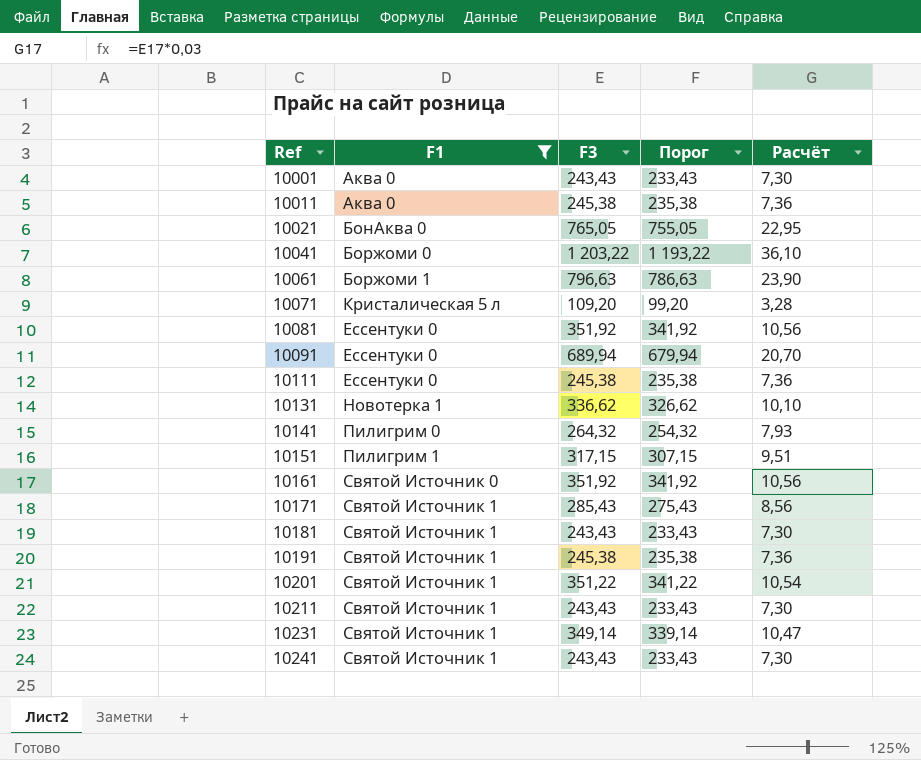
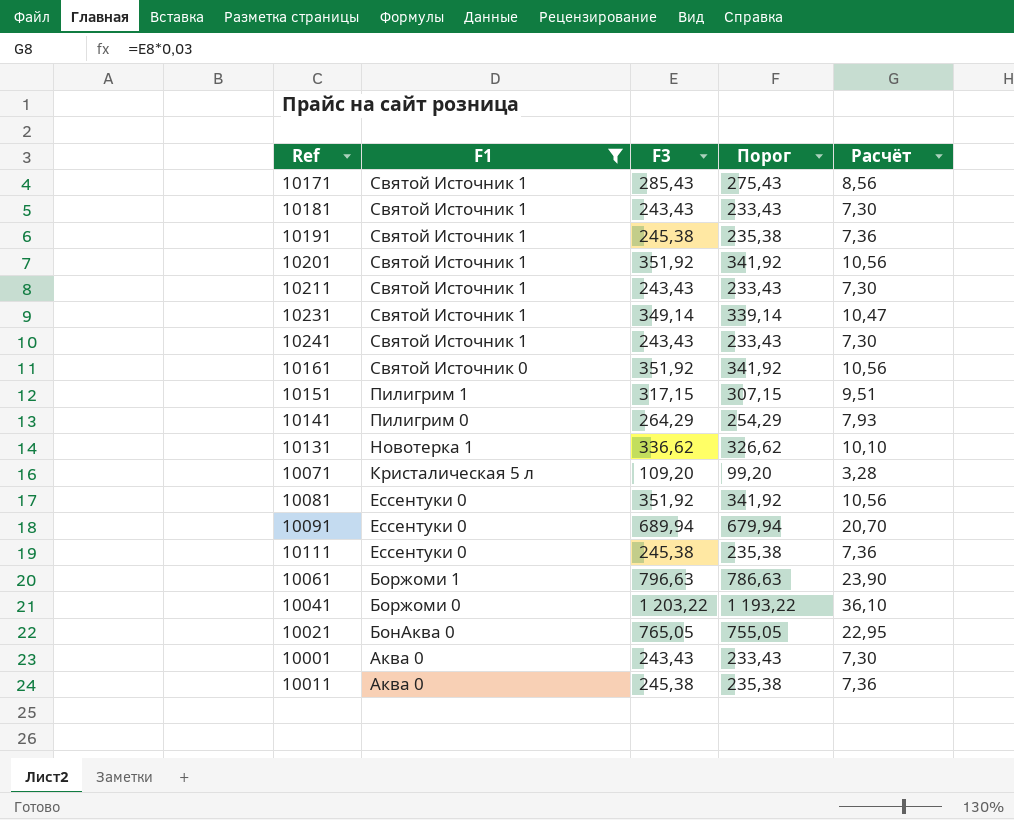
row order: Ref ascending -> F1 descending
10201 | F3: 351,22 -> 351,92
10201 | Порог: 341,22 -> 341,92
10201 | Расчёт: 10,54 -> 10,56
10141 | F3: 264,32 -> 264,29
10141 | Порог: 254,32 -> 254,29

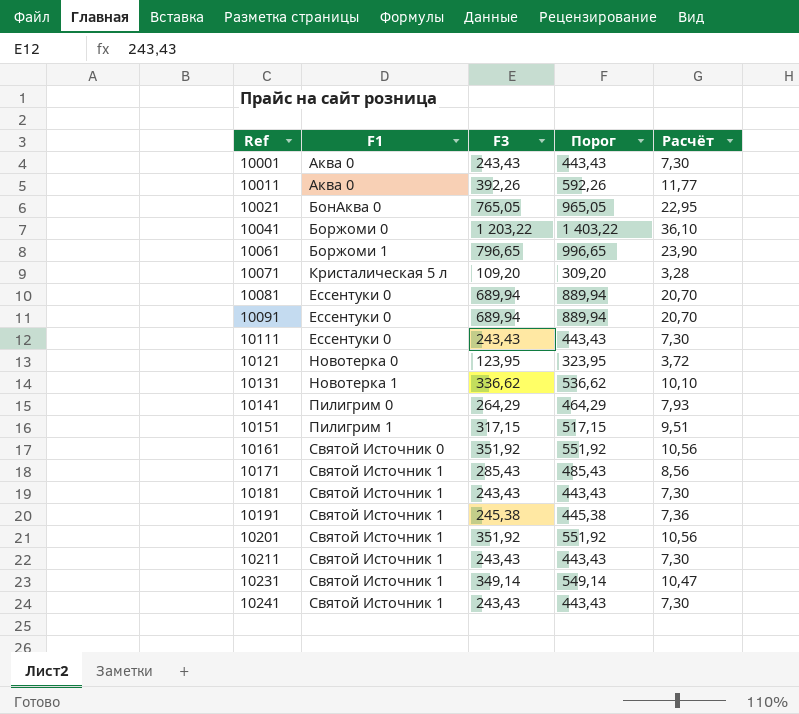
filter: F1 != Новотерка 0 -> none
row order: F1 descending -> Ref ascending
column Порог | formula: [F3] - 10 -> [F3] + 200
10011 | F3: 245,38 -> 392,26
10011 | Расчёт: 7,36 -> 11,77
10061 | F3: 796,63 -> 796,65
10081 | F3: 351,92 -> 689,94
10081 | Расчёт: 10,56 -> 20,70
10111 | F3: 245,38 -> 243,43
10111 | Расчёт: 7,36 -> 7,30

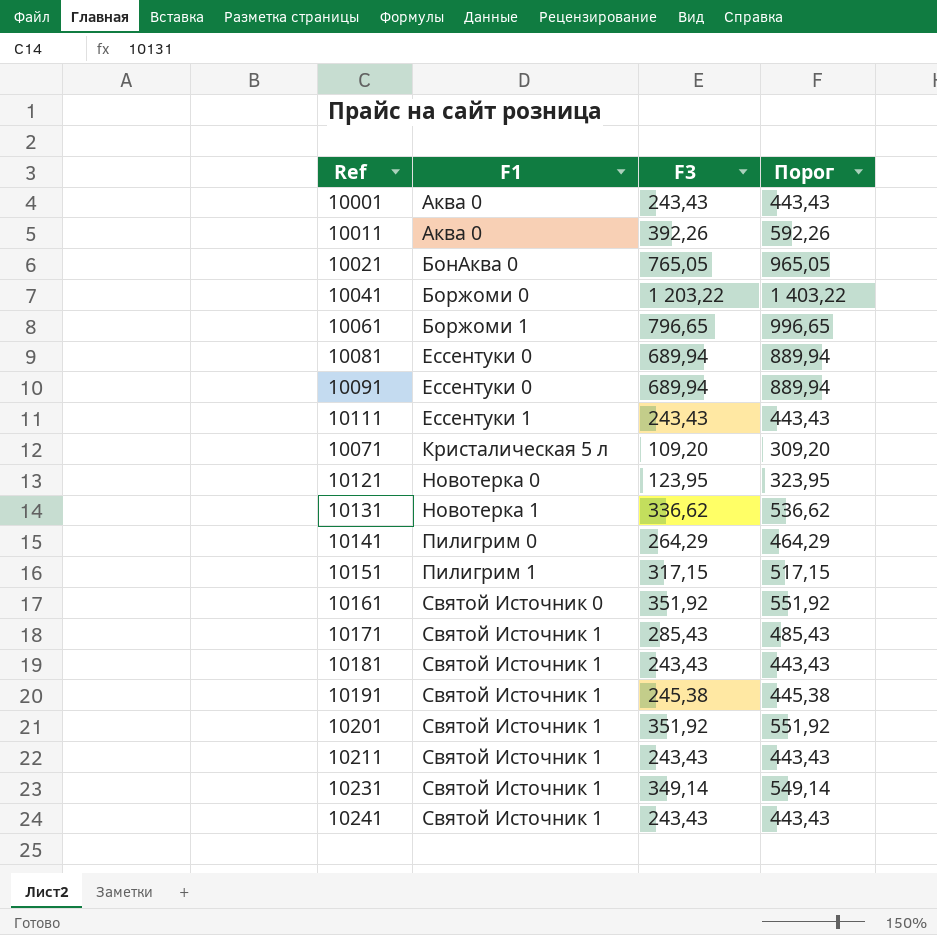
row order: Ref ascending -> F1 ascending
column Расчёт | formula: [F3] * 0,03 -> none
10111 | F1: Ессентуки 0 -> Ессентуки 1

